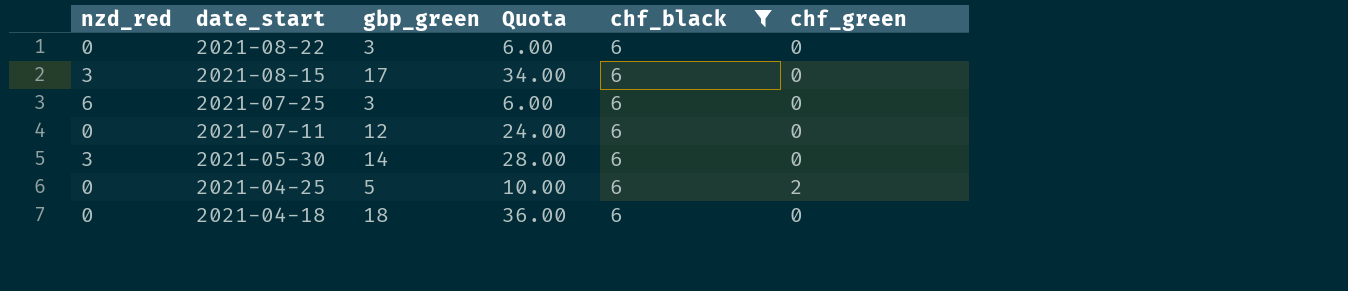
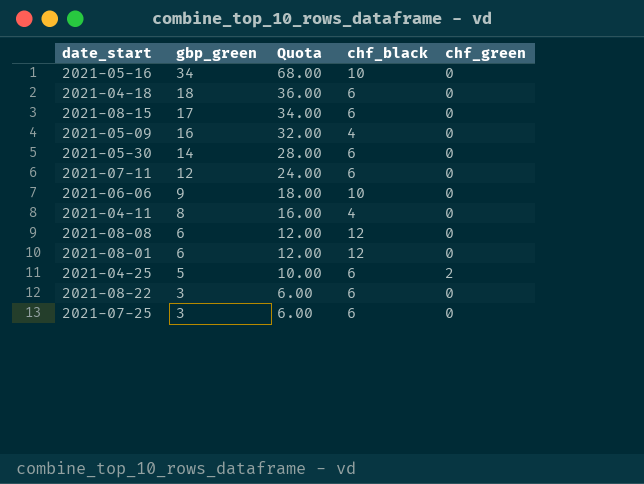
filter: chf_black = 6 -> none
row order: date_start descending -> gbp_green descending
column nzd_red | position: 1 -> none

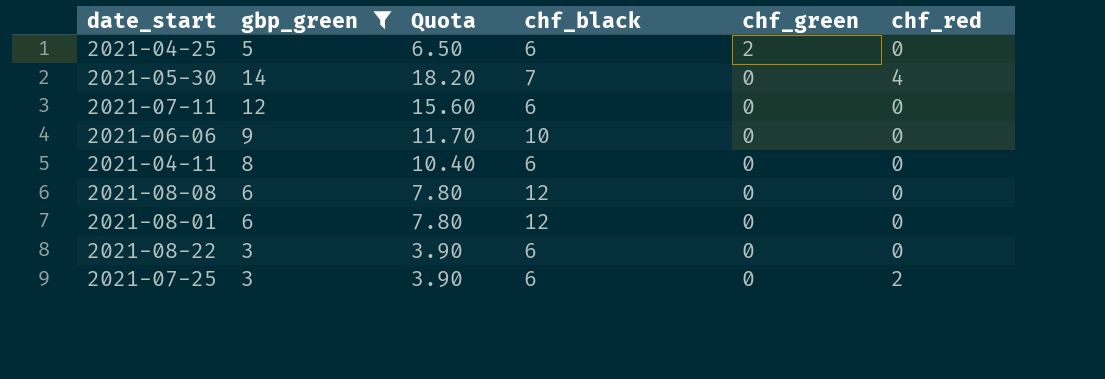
filter: none -> gbp_green <= 14
row order: gbp_green descending -> chf_green descending
column Quota | formula: [gbp_green] * 2 -> [gbp_green] * 1.3
column chf_red | position: none -> 6
2021-05-30 | chf_black: 6 -> 7
2021-04-11 | chf_black: 4 -> 6

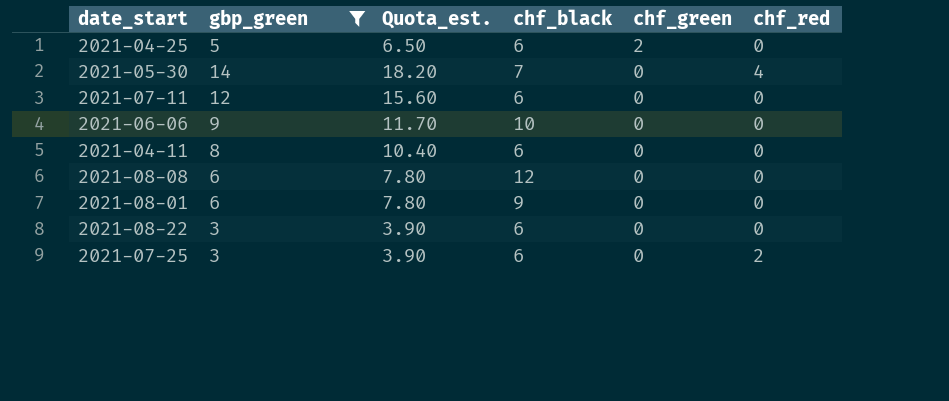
column name: Quota -> Quota_est.
2021-08-01 | chf_black: 12 -> 9

